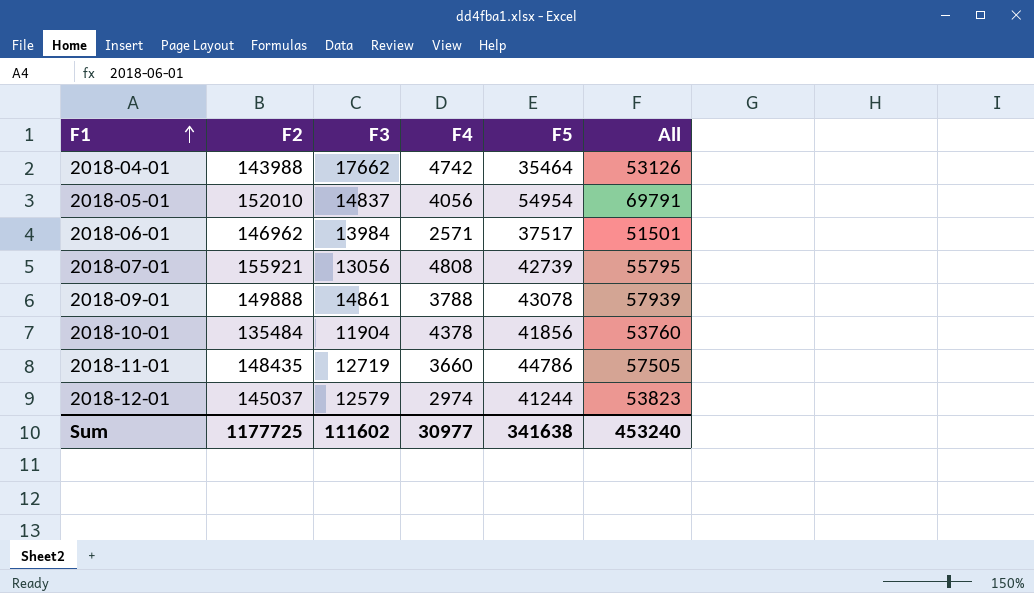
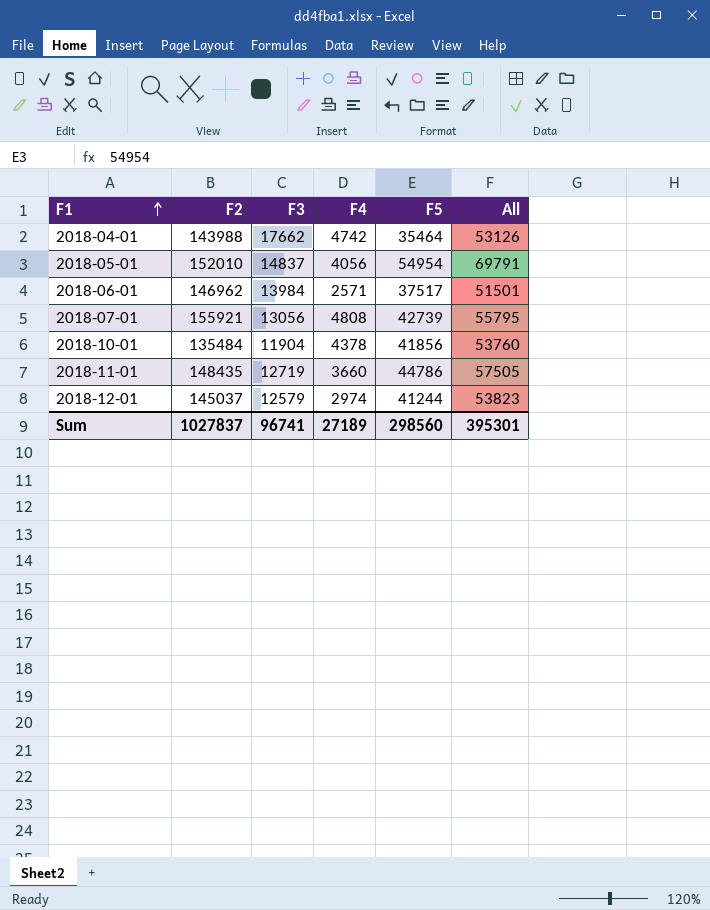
row 2018-09-01: 149888 | 14861 | 3788 | 43078 | 57939 -> none
Sum | F2: 1177725 -> 1027837
Sum | F3: 111602 -> 96741
Sum | F4: 30977 -> 27189
Sum | F5: 341638 -> 298560
Sum | All: 453240 -> 395301

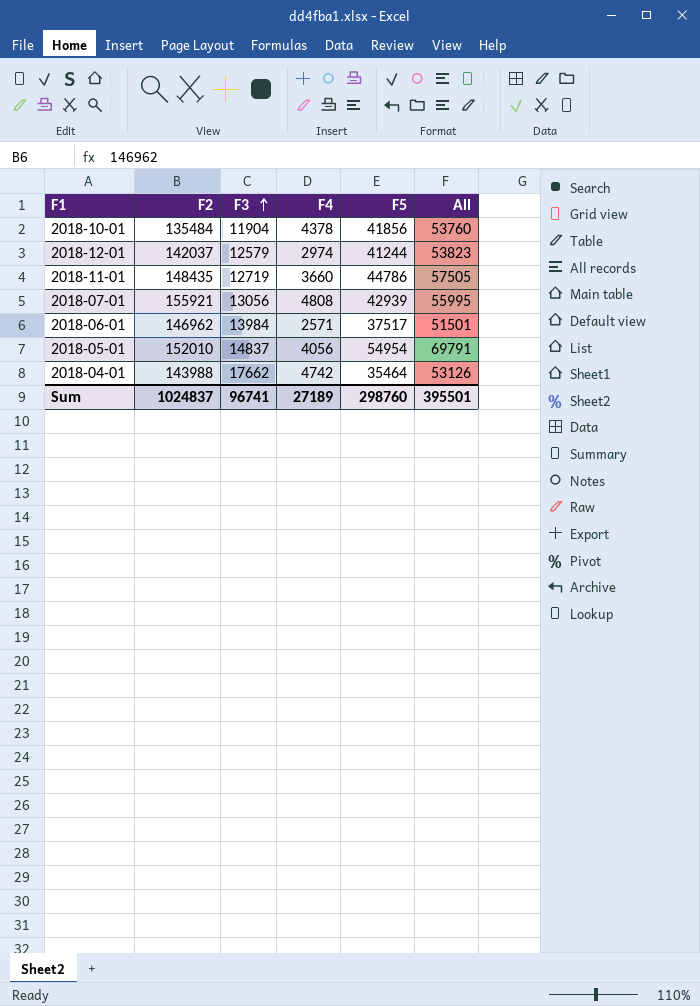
row order: F1 ascending -> F3 ascending
2018-12-01 | F2: 145037 -> 142037
2018-07-01 | F5: 42739 -> 42939
2018-07-01 | All: 55795 -> 55995
Sum | F2: 1027837 -> 1024837
Sum | F5: 298560 -> 298760
Sum | All: 395301 -> 395501

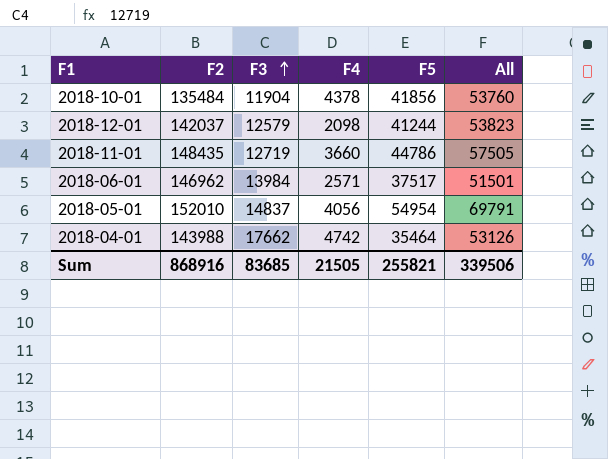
row 2018-07-01: 155921 | 13056 | 4808 | 42939 | 55995 -> none
2018-12-01 | F4: 2974 -> 2098
Sum | F2: 1024837 -> 868916
Sum | F3: 96741 -> 83685
Sum | F4: 27189 -> 21505
Sum | F5: 298760 -> 255821
Sum | All: 395501 -> 339506

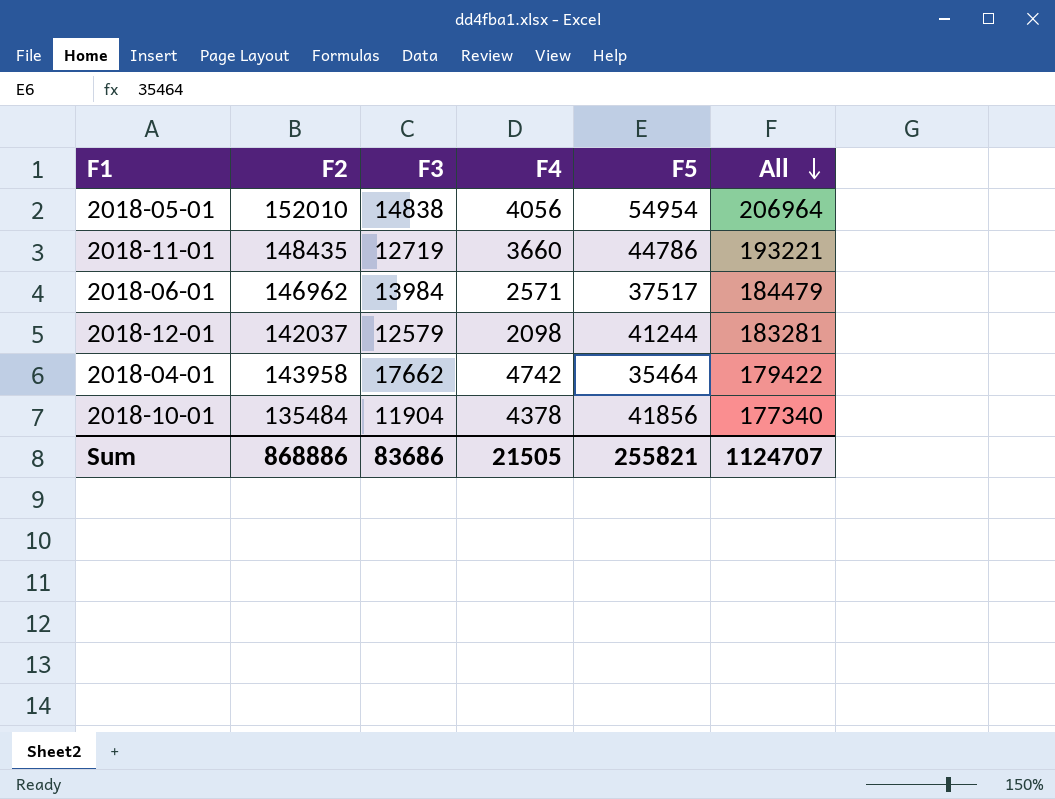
row order: F3 ascending -> All descending
column All | formula: [F3] + [F5] -> [F2] + [F5]
2018-05-01 | F3: 14837 -> 14838
2018-04-01 | F2: 143988 -> 143958
Sum | F2: 868916 -> 868886
Sum | F3: 83685 -> 83686
Sum | All: 339506 -> 1124707

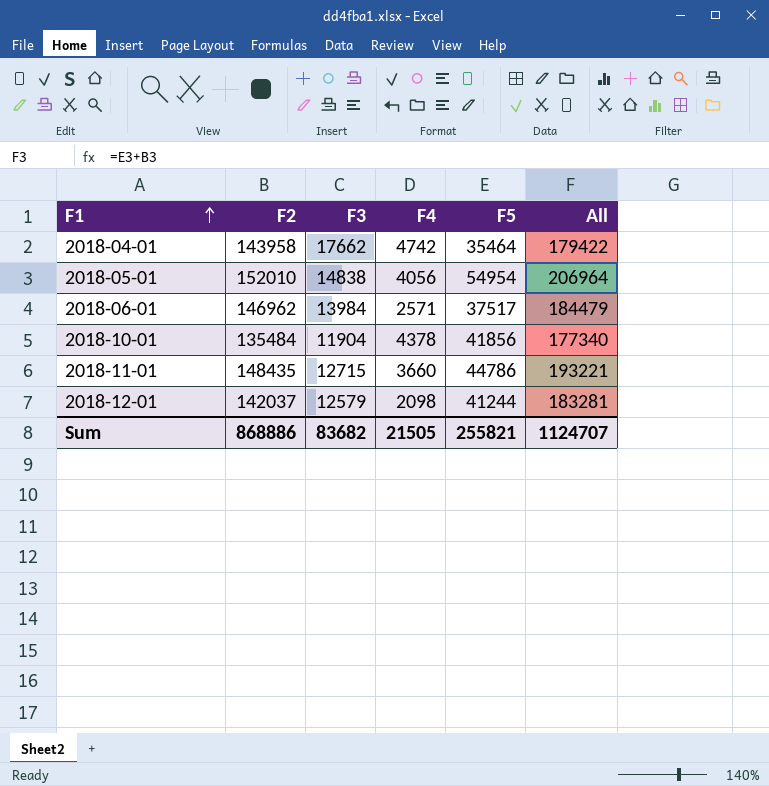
row order: All descending -> F1 ascending
2018-11-01 | F3: 12719 -> 12715
Sum | F3: 83686 -> 83682

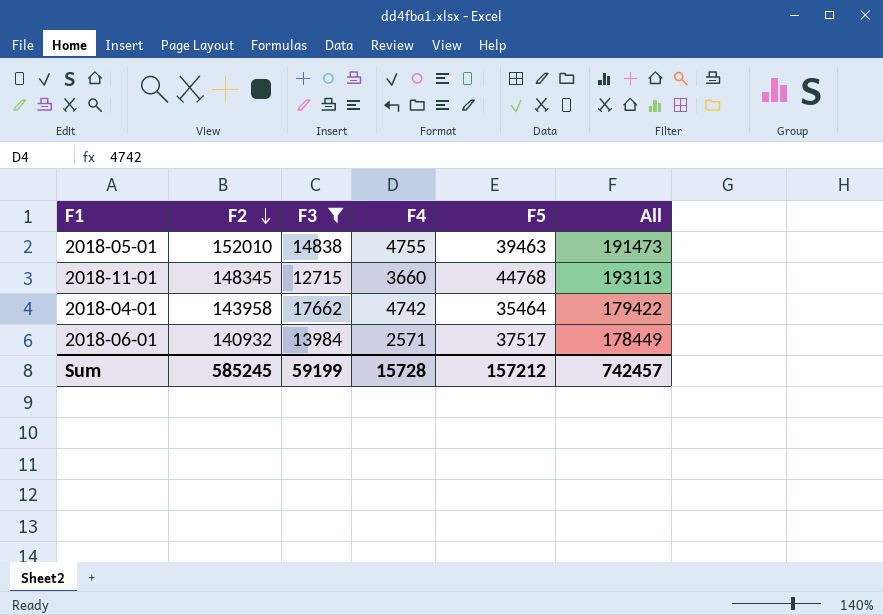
filter: none -> F3 >= 12715
row order: F1 ascending -> F2 descending
2018-05-01 | F4: 4056 -> 4755
2018-05-01 | F5: 54954 -> 39463
2018-05-01 | All: 206964 -> 191473
2018-11-01 | F2: 148435 -> 148345
2018-11-01 | F5: 44786 -> 44768
2018-11-01 | All: 193221 -> 193113
2018-06-01 | F2: 146962 -> 140932
2018-06-01 | All: 184479 -> 178449
Sum | F2: 868886 -> 585245
Sum | F3: 83682 -> 59199
Sum | F4: 21505 -> 15728
Sum | F5: 255821 -> 157212
Sum | All: 1124707 -> 742457

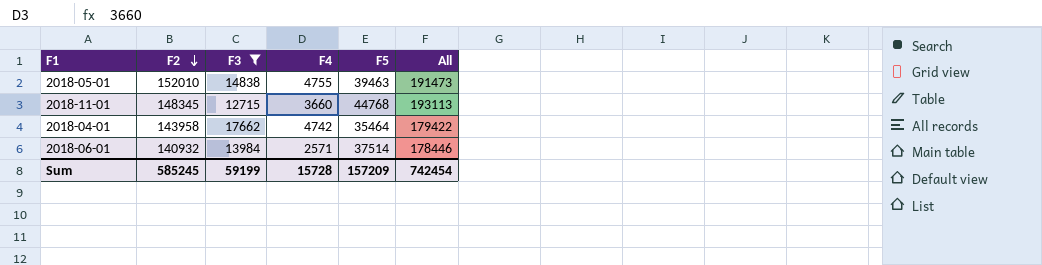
2018-06-01 | F5: 37517 -> 37514
2018-06-01 | All: 178449 -> 178446
Sum | F5: 157212 -> 157209
Sum | All: 742457 -> 742454

